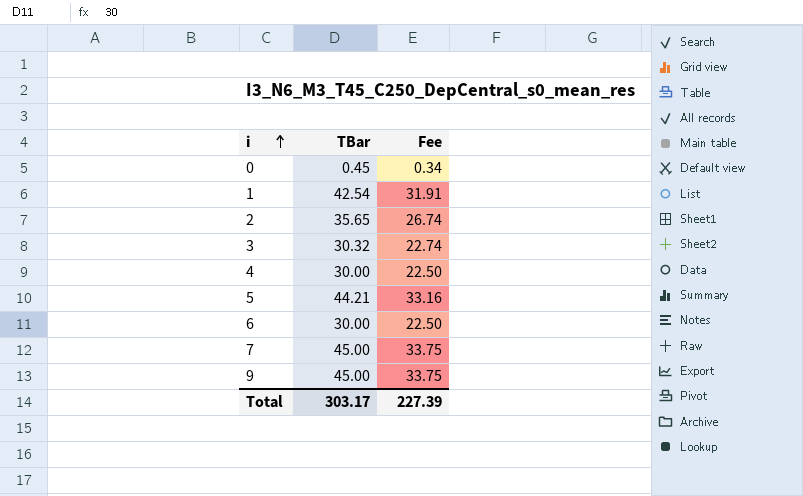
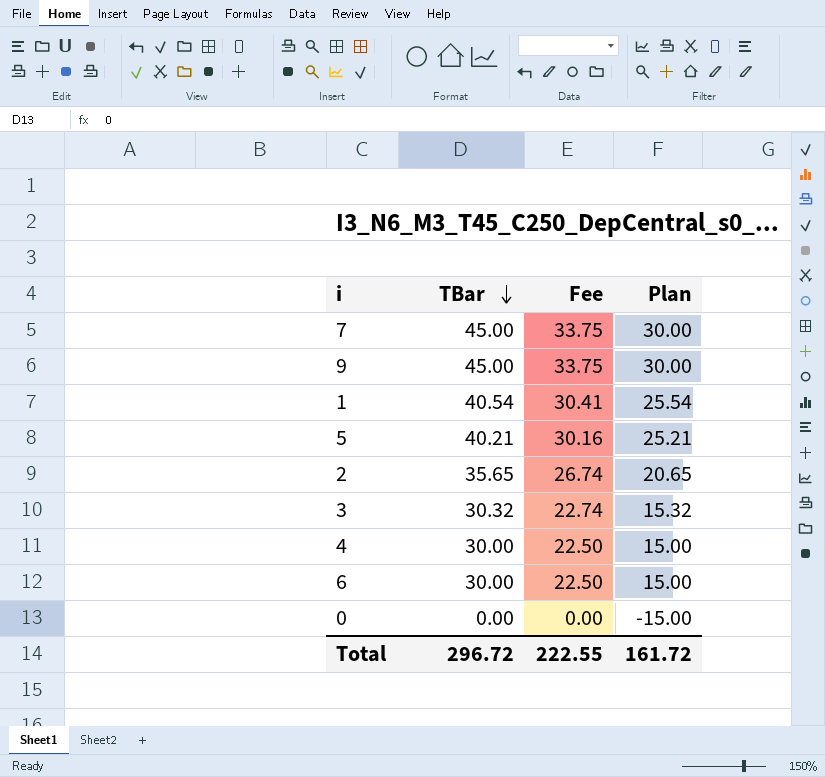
row order: i ascending -> TBar descending
column Plan | formula: none -> [TBar] - 15
1 | TBar: 42.54 -> 40.54
1 | Fee: 31.91 -> 30.41
5 | TBar: 44.21 -> 40.21
5 | Fee: 33.16 -> 30.16
0 | TBar: 0.45 -> 0.00
0 | Fee: 0.34 -> 0.00
Total | TBar: 303.17 -> 296.72
Total | Fee: 227.39 -> 222.55

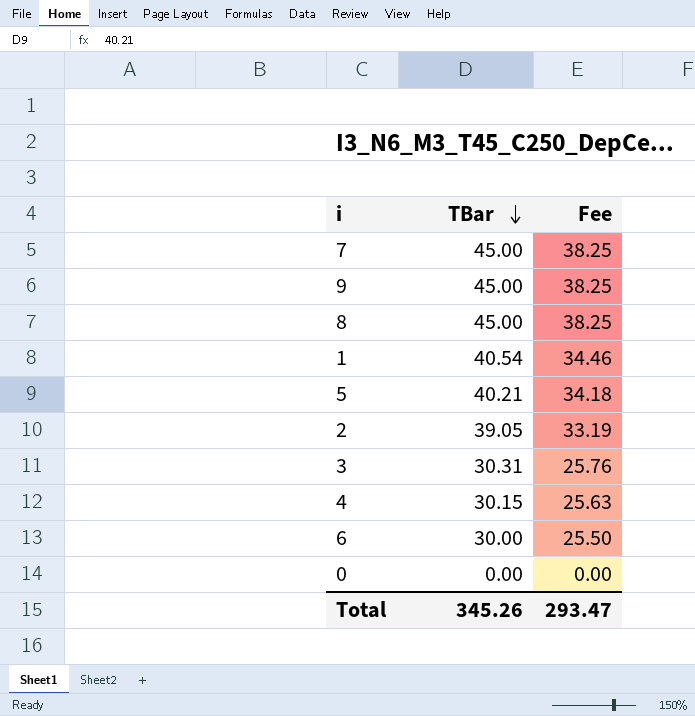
column Plan | formula: [TBar] - 15 -> none
column Fee | formula: [TBar] * 0.75 -> [TBar] * 0.85
row 8: none -> 45.00 | 38.25
2 | TBar: 35.65 -> 39.05
3 | TBar: 30.32 -> 30.31
4 | TBar: 30.00 -> 30.15
Total | TBar: 296.72 -> 345.26
Total | Fee: 222.55 -> 293.47

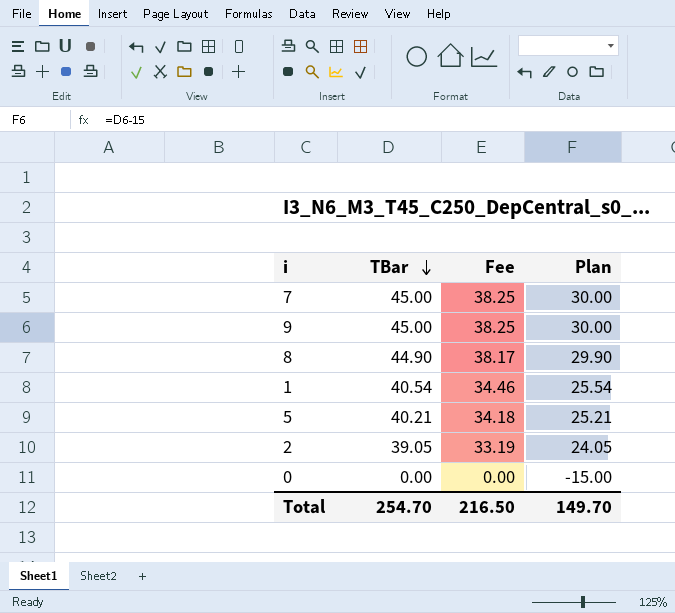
column Plan | formula: none -> [TBar] - 15
row 3: 30.31 | 25.76 -> none
row 4: 30.15 | 25.63 -> none
row 6: 30.00 | 25.50 -> none
8 | TBar: 45.00 -> 44.90
8 | Fee: 38.25 -> 38.17
Total | TBar: 345.26 -> 254.70
Total | Fee: 293.47 -> 216.50

